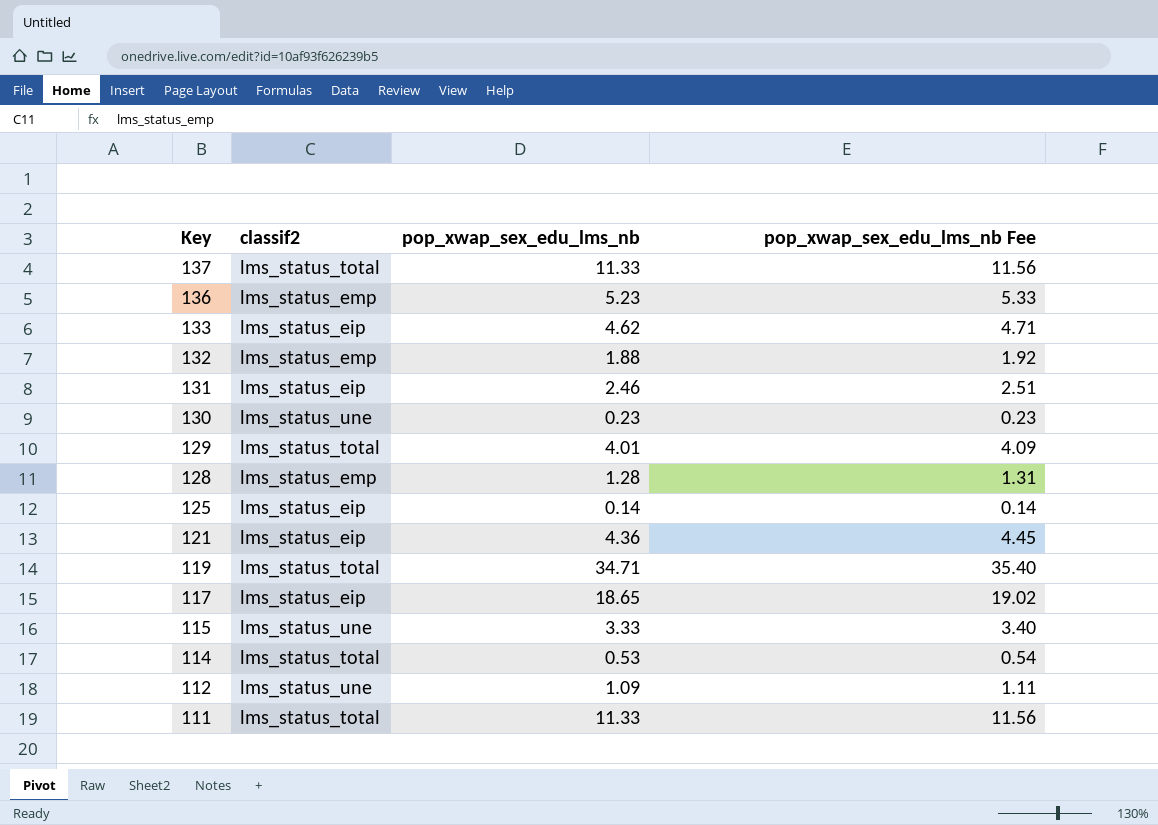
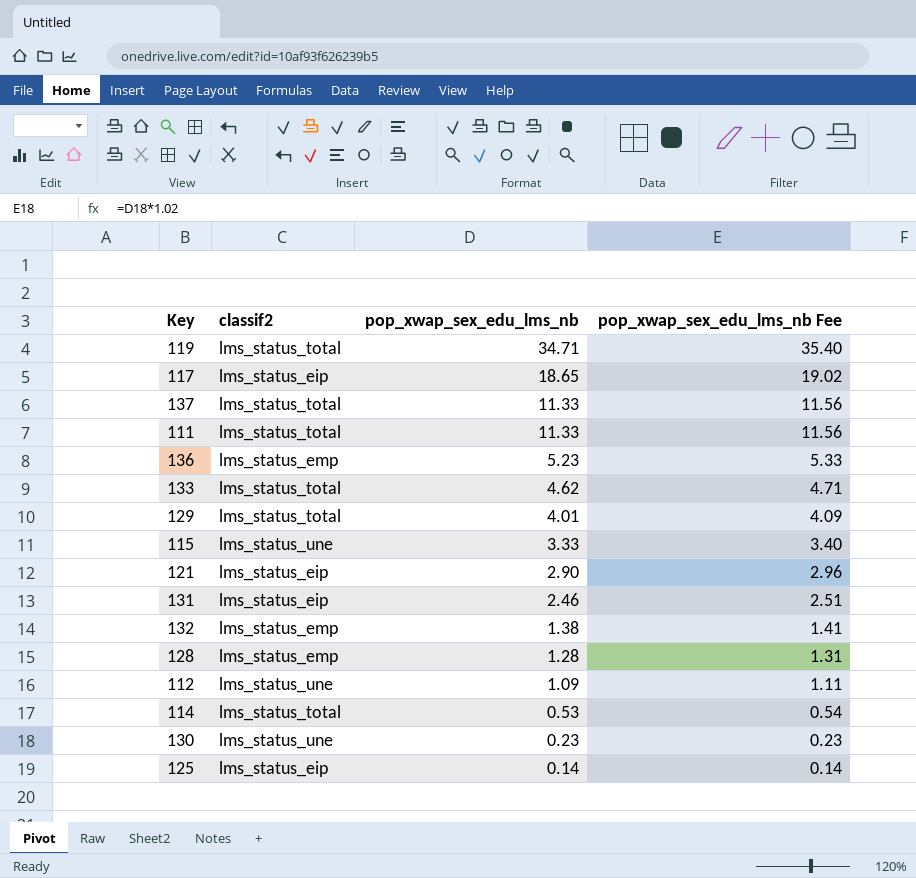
row order: Key descending -> pop_xwap_sex_edu_lms_nb descending
133 | classif2: lms_status_eip -> lms_status_total
121 | pop_xwap_sex_edu_lms_nb: 4.36 -> 2.90
121 | pop_xwap_sex_edu_lms_nb Fee: 4.45 -> 2.96
132 | pop_xwap_sex_edu_lms_nb: 1.88 -> 1.38
132 | pop_xwap_sex_edu_lms_nb Fee: 1.92 -> 1.41

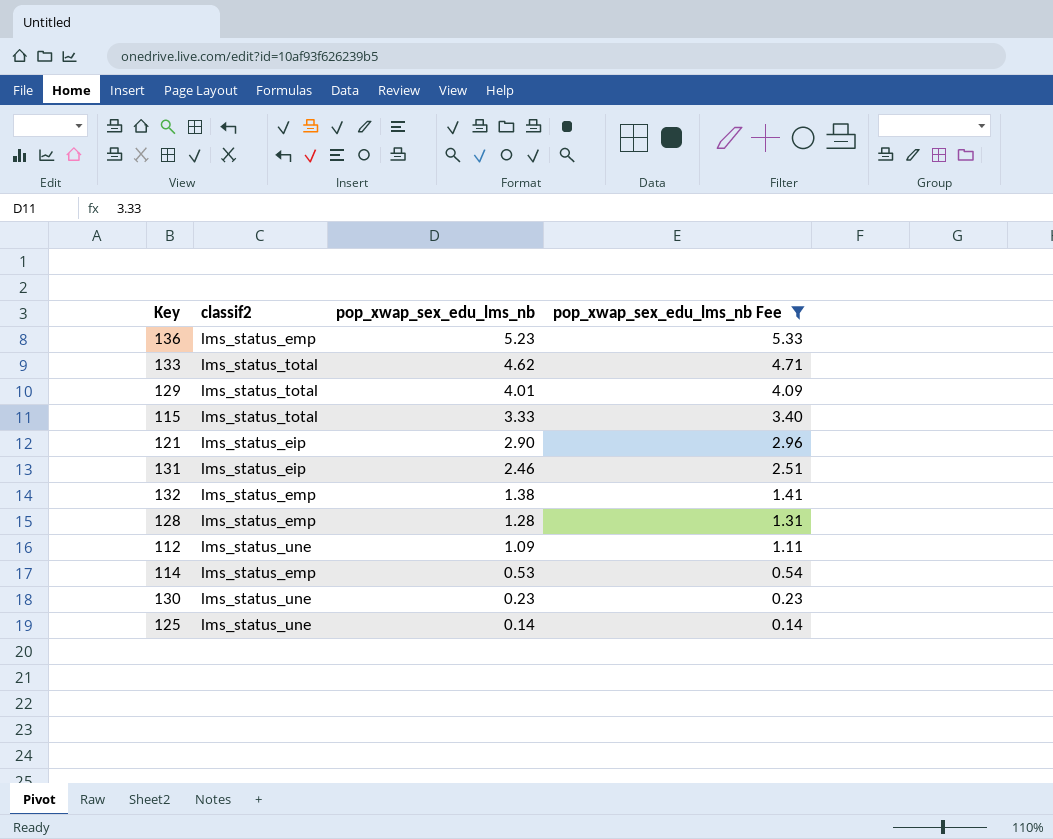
filter: none -> pop_xwap_sex_edu_lms_nb Fee <= 5.33
115 | classif2: lms_status_une -> lms_status_total
114 | classif2: lms_status_total -> lms_status_emp
125 | classif2: lms_status_eip -> lms_status_une

